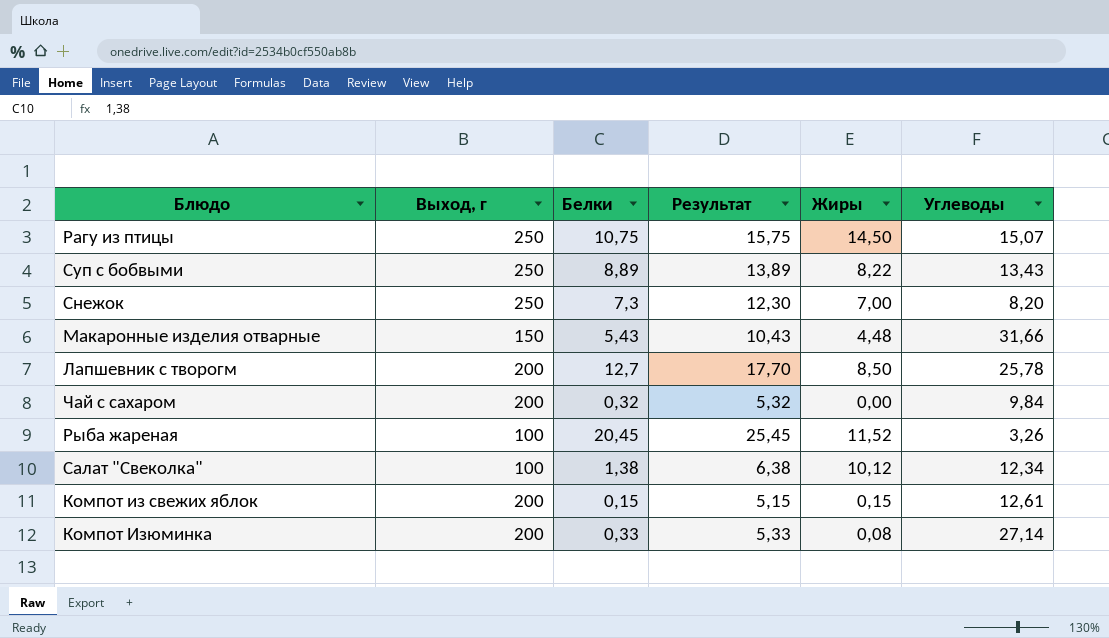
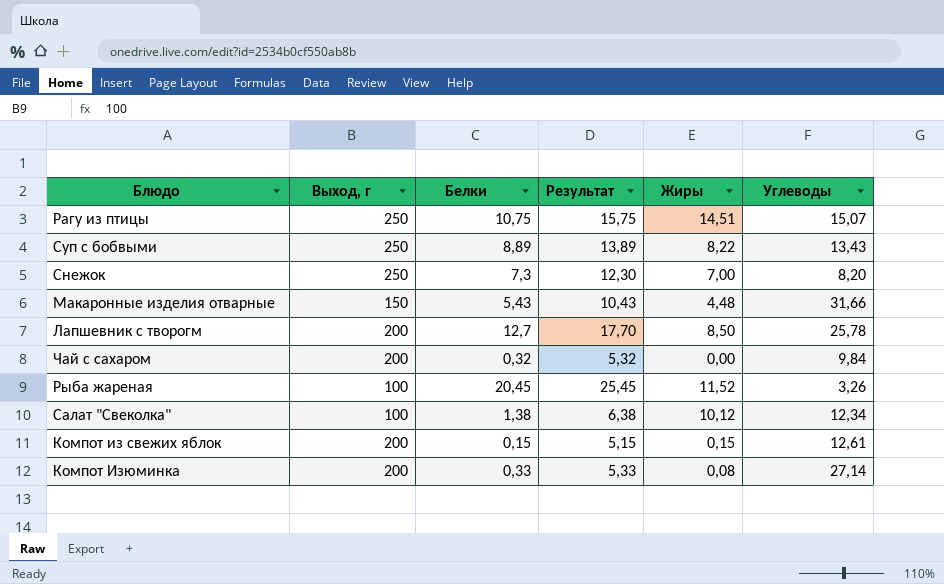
Рагу из птицы | Жиры: 14,50 -> 14,51

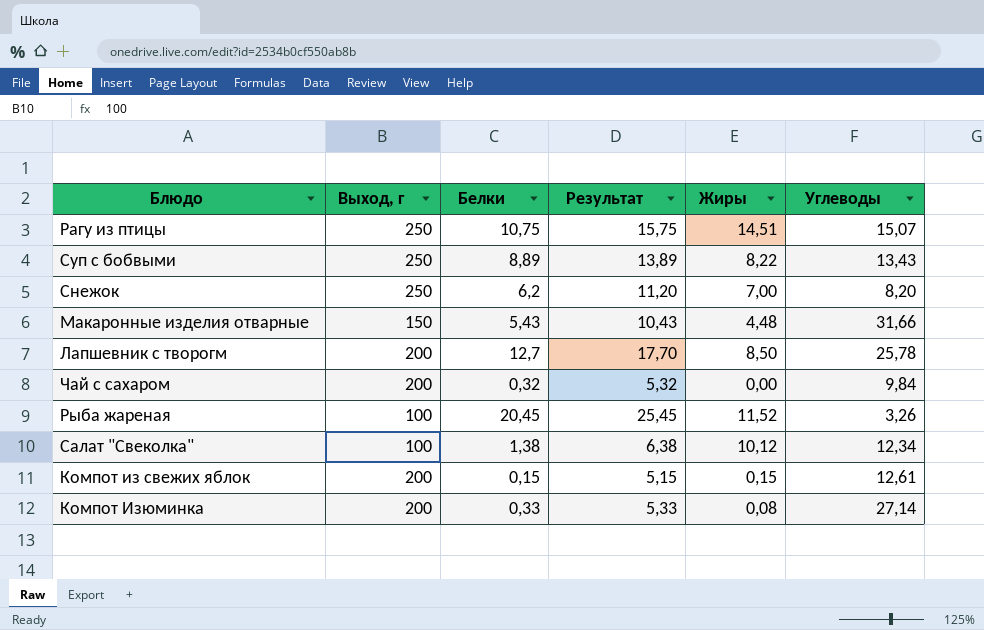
Снежок | Белки: 7,3 -> 6,2
Снежок | Результат: 12,30 -> 11,20

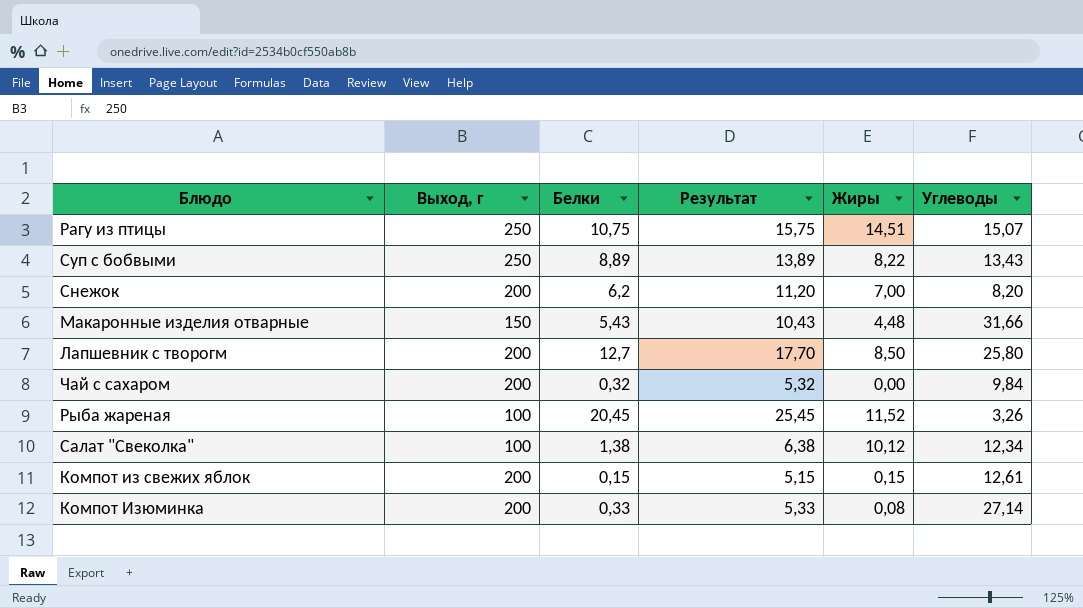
Снежок | Выход, г: 250 -> 200
Лапшевник с творогм | Углеводы: 25,78 -> 25,80

